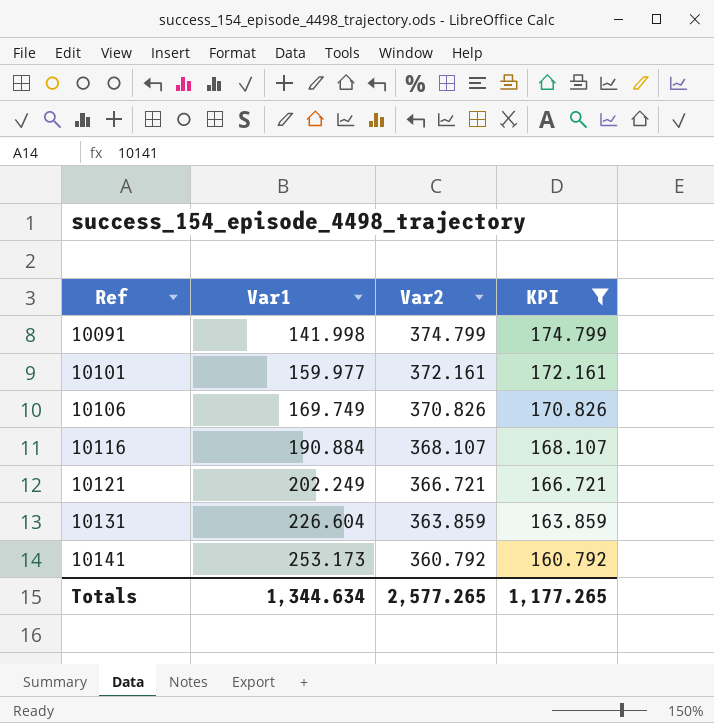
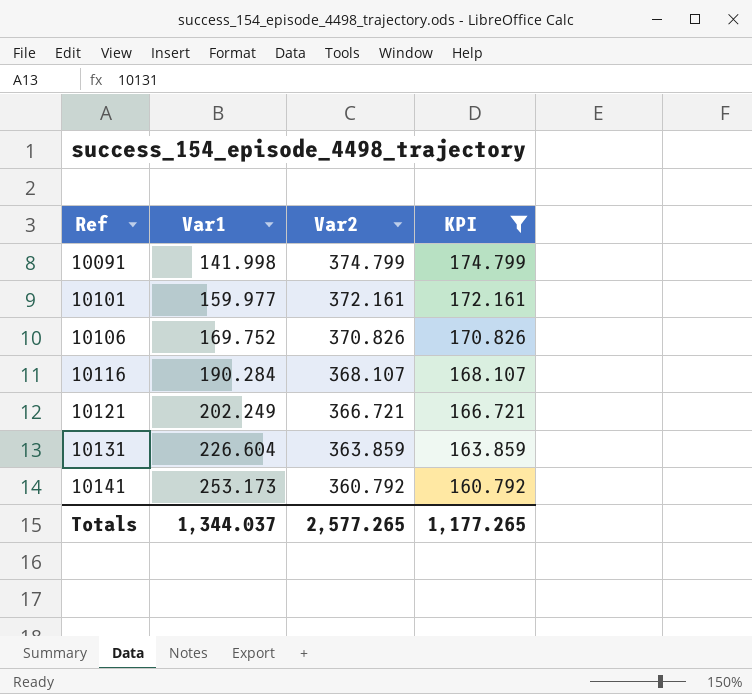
10106 | Var1: 169.749 -> 169.752
10116 | Var1: 190.884 -> 190.284
Totals | Var1: 1,344.634 -> 1,344.037

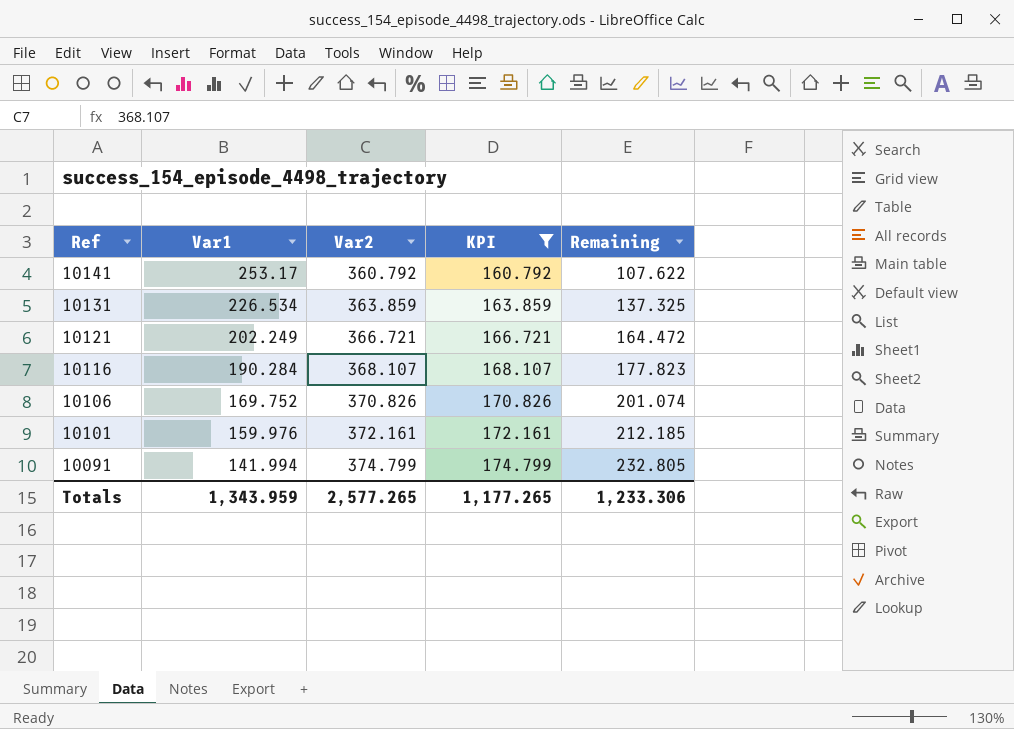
row order: Ref ascending -> Ref descending
column Remaining | formula: none -> [Var2] - [Var1]
10141 | Var1: 253.173 -> 253.17
10131 | Var1: 226.604 -> 226.534
10101 | Var1: 159.977 -> 159.976
10091 | Var1: 141.998 -> 141.994
Totals | Var1: 1,344.037 -> 1,343.959

